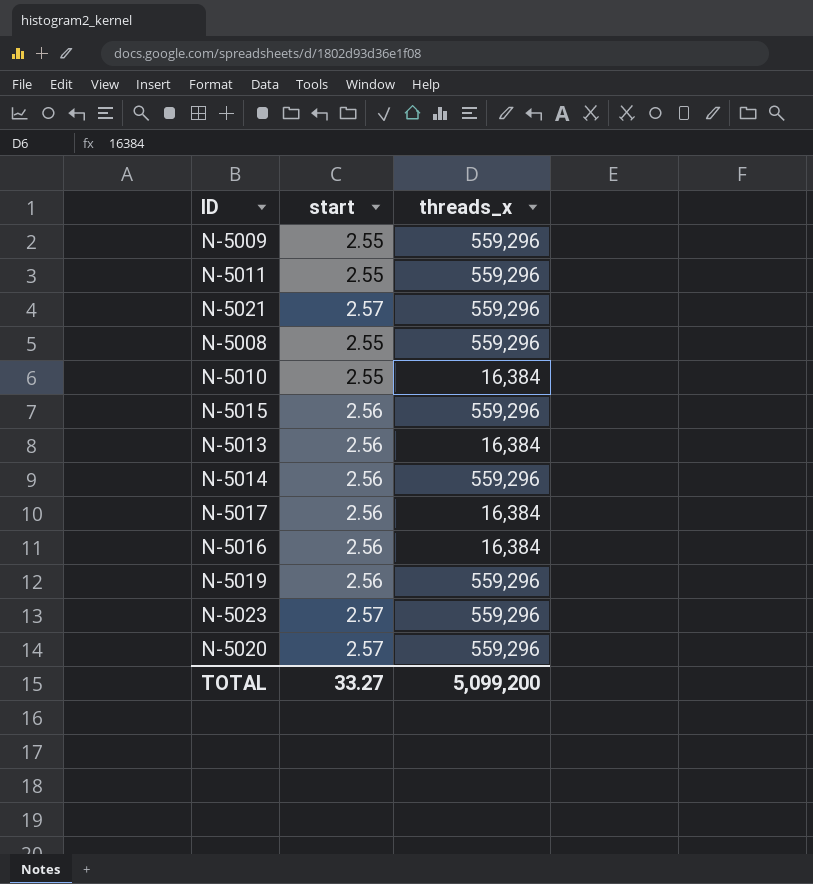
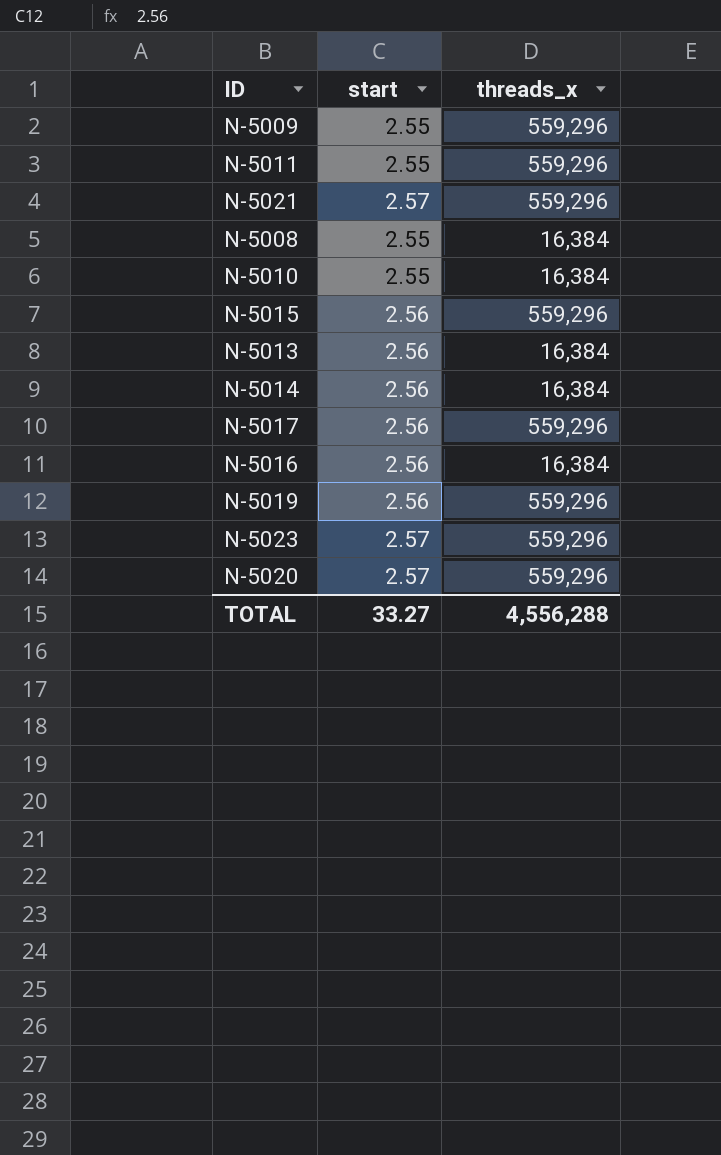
N-5008 | threads_x: 559,296 -> 16,384
N-5014 | threads_x: 559,296 -> 16,384
N-5017 | threads_x: 16,384 -> 559,296
TOTAL | threads_x: 5,099,200 -> 4,556,288

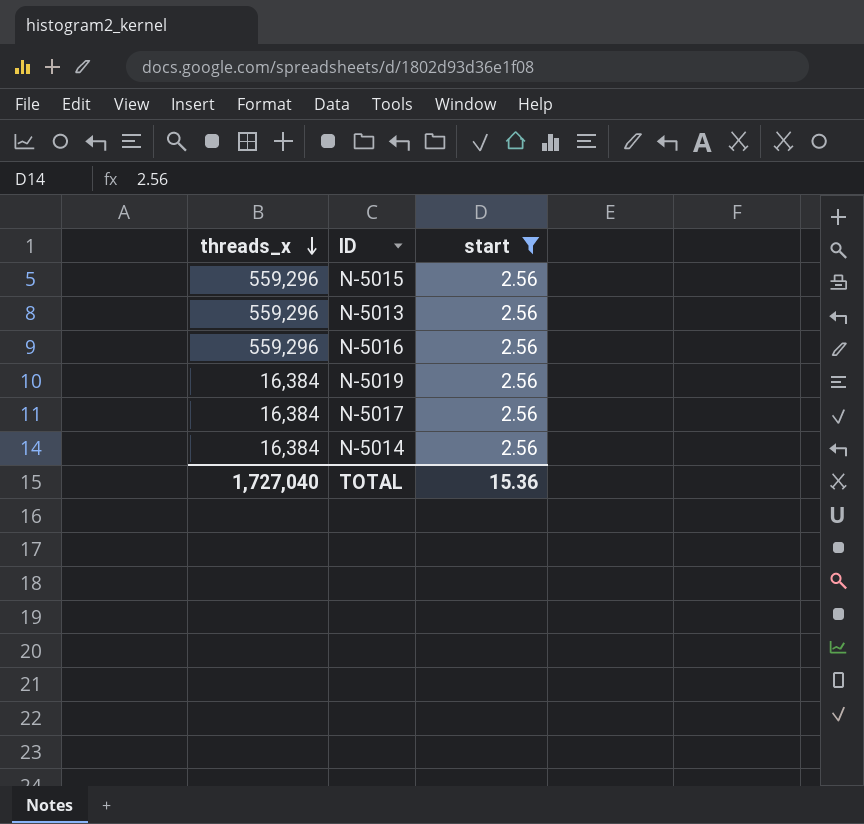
filter: none -> start = 2.56
row order: none -> threads_x descending
column threads_x | position: 3 -> 1
N-5013 | threads_x: 16,384 -> 559,296
N-5016 | threads_x: 16,384 -> 559,296
N-5019 | threads_x: 559,296 -> 16,384
N-5017 | threads_x: 559,296 -> 16,384
TOTAL | threads_x: 4,556,288 -> 1,727,040
TOTAL | start: 33.27 -> 15.36

